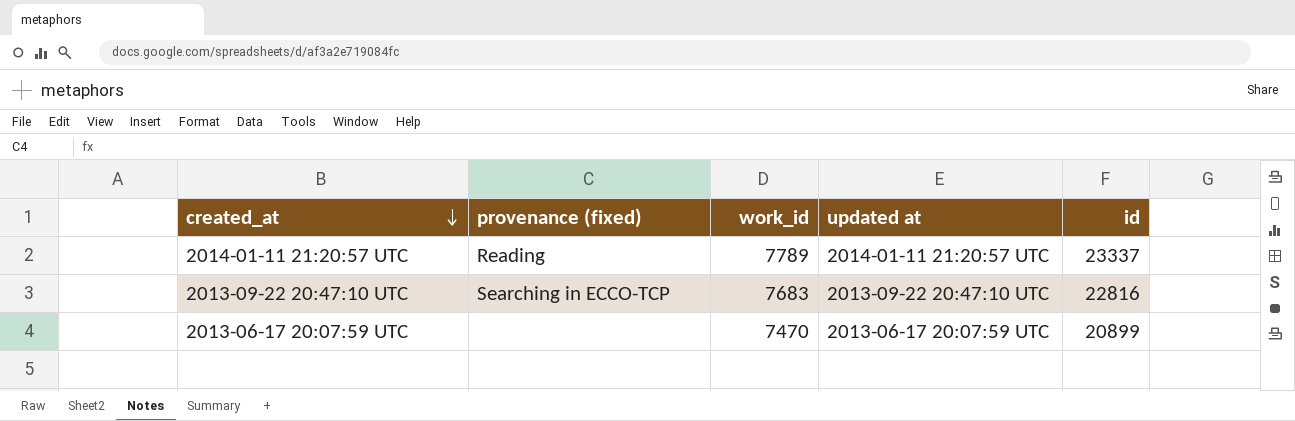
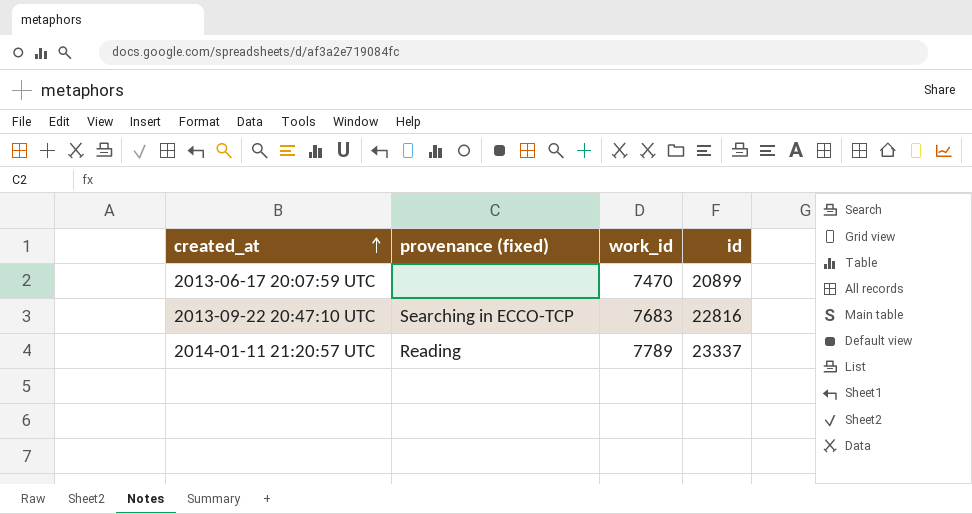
row order: created_at descending -> created_at ascending
column updated at | position: 4 -> none

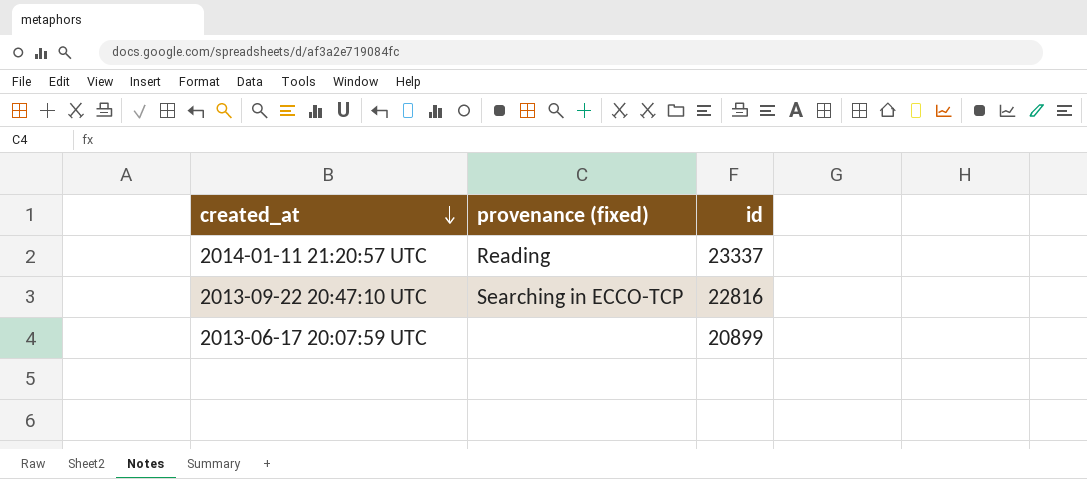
row order: created_at ascending -> created_at descending
column work_id | position: 3 -> none

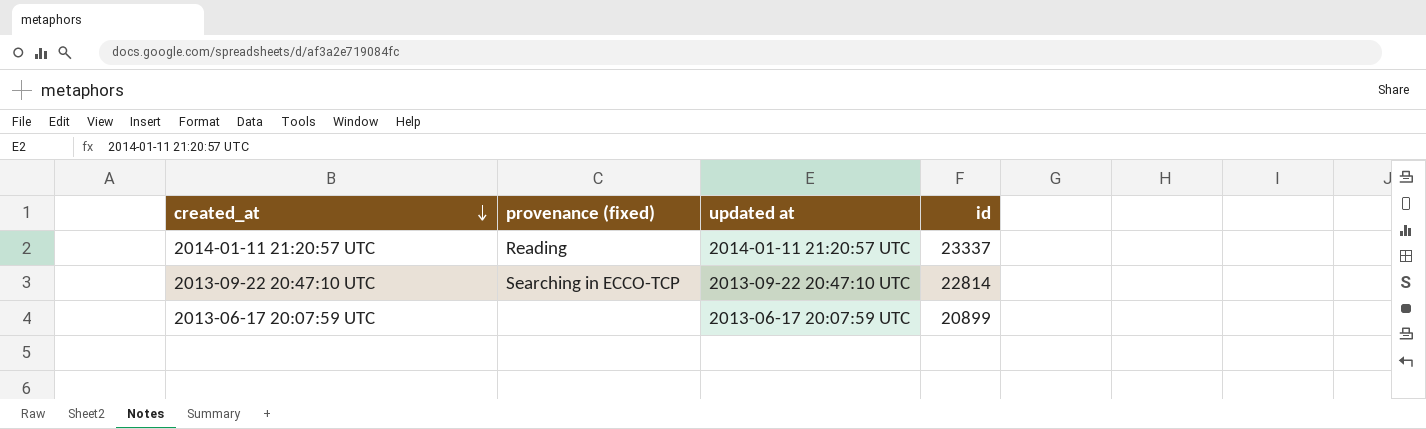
column updated at | position: none -> 3
2013-09-22 20:47:10 UTC | id: 22816 -> 22814

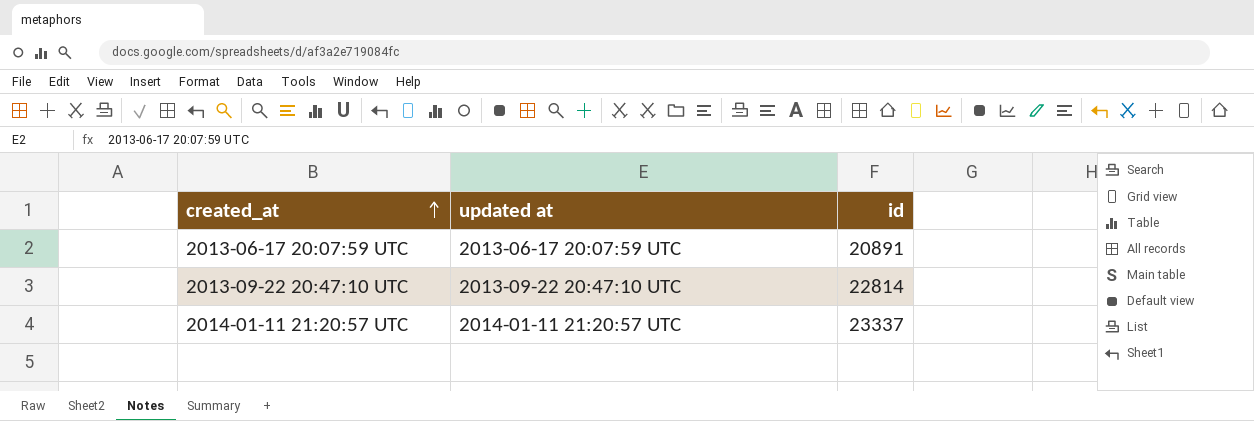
row order: created_at descending -> created_at ascending
column provenance (fixed) | position: 2 -> none
2013-06-17 20:07:59 UTC | id: 20899 -> 20891

